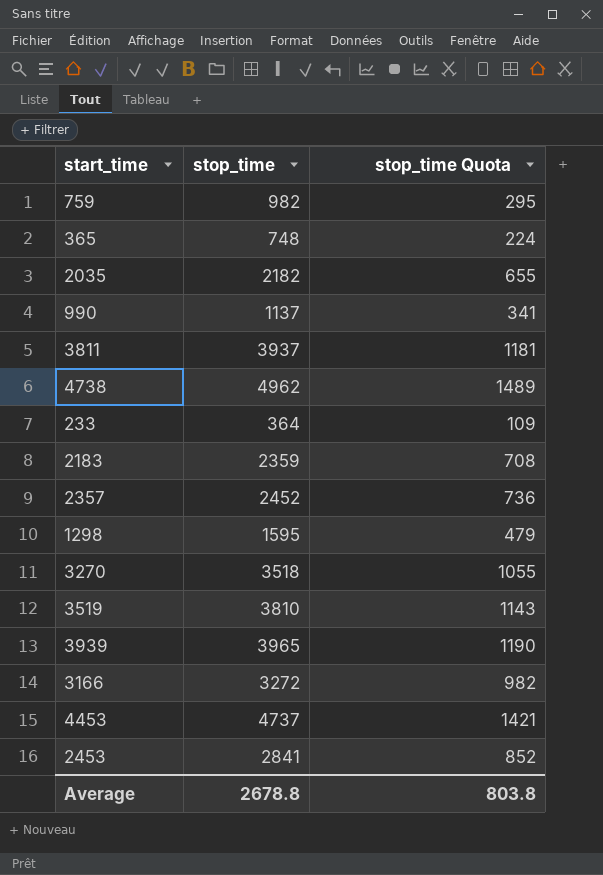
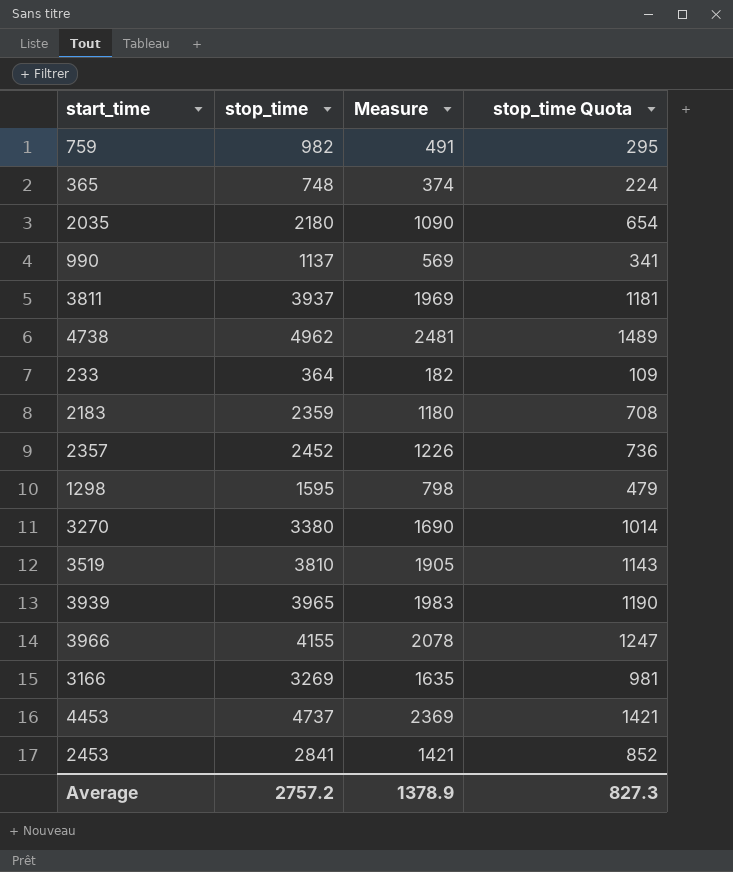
column Measure | formula: none -> [stop_time] * 0.5
2035 | stop_time: 2182 -> 2180
2035 | stop_time Quota: 655 -> 654
3270 | stop_time: 3518 -> 3380
3270 | stop_time Quota: 1055 -> 1014
row 3966: none -> 4155 | 2078 | 1247
3166 | stop_time: 3272 -> 3269
3166 | stop_time Quota: 982 -> 981
Average | stop_time: 2678.8 -> 2757.2
Average | stop_time Quota: 803.8 -> 827.3

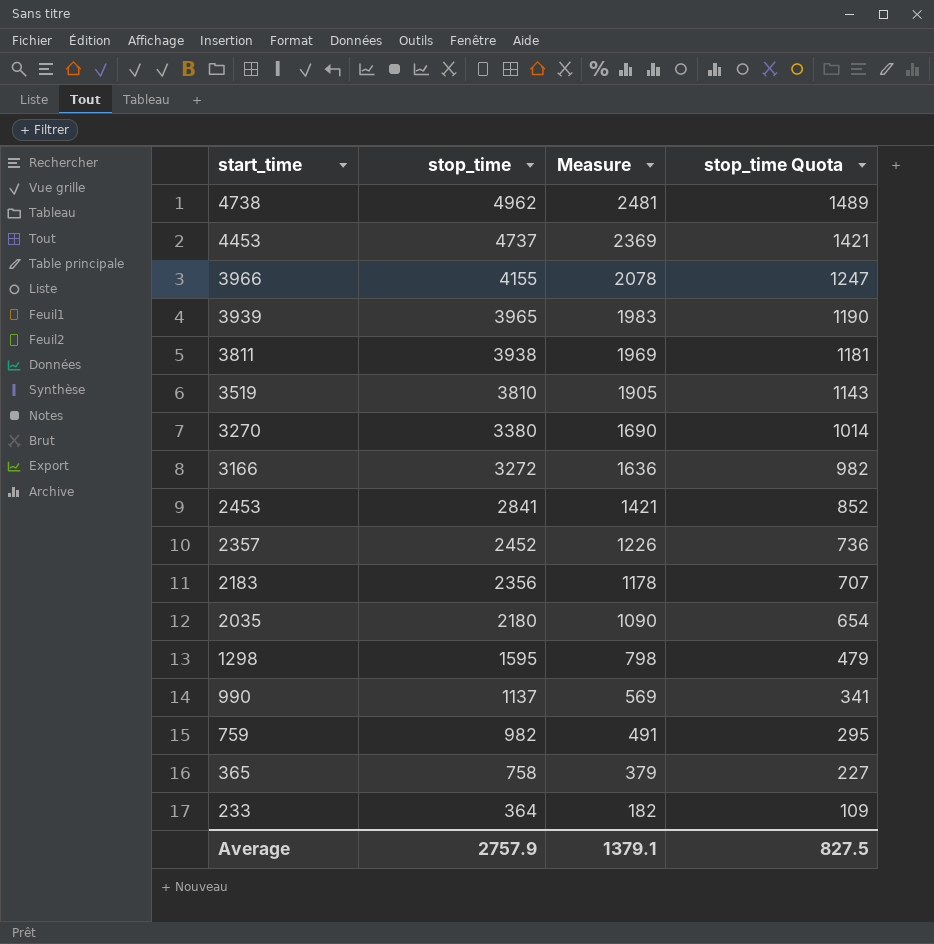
row order: none -> start_time descending
3811 | stop_time: 3937 -> 3938
3166 | stop_time: 3269 -> 3272
3166 | Measure: 1635 -> 1636
3166 | stop_time Quota: 981 -> 982
2183 | stop_time: 2359 -> 2356
2183 | Measure: 1180 -> 1178
2183 | stop_time Quota: 708 -> 707
365 | stop_time: 748 -> 758
365 | Measure: 374 -> 379
365 | stop_time Quota: 224 -> 227
Average | stop_time: 2757.2 -> 2757.9
Average | Measure: 1378.9 -> 1379.1
Average | stop_time Quota: 827.3 -> 827.5

